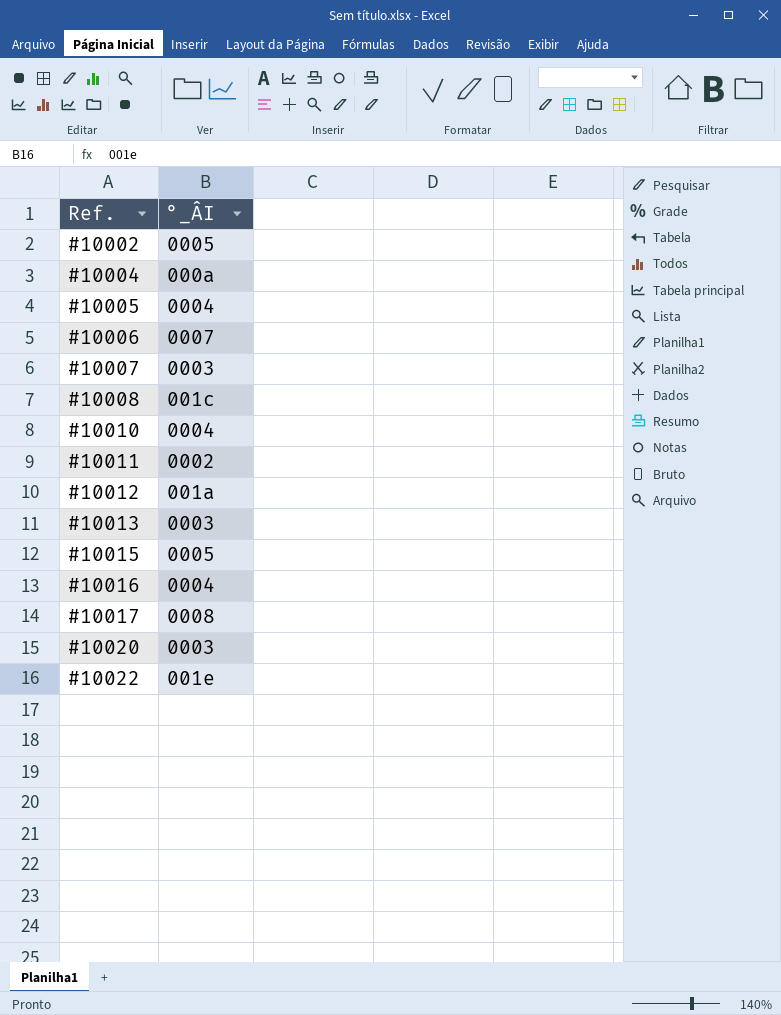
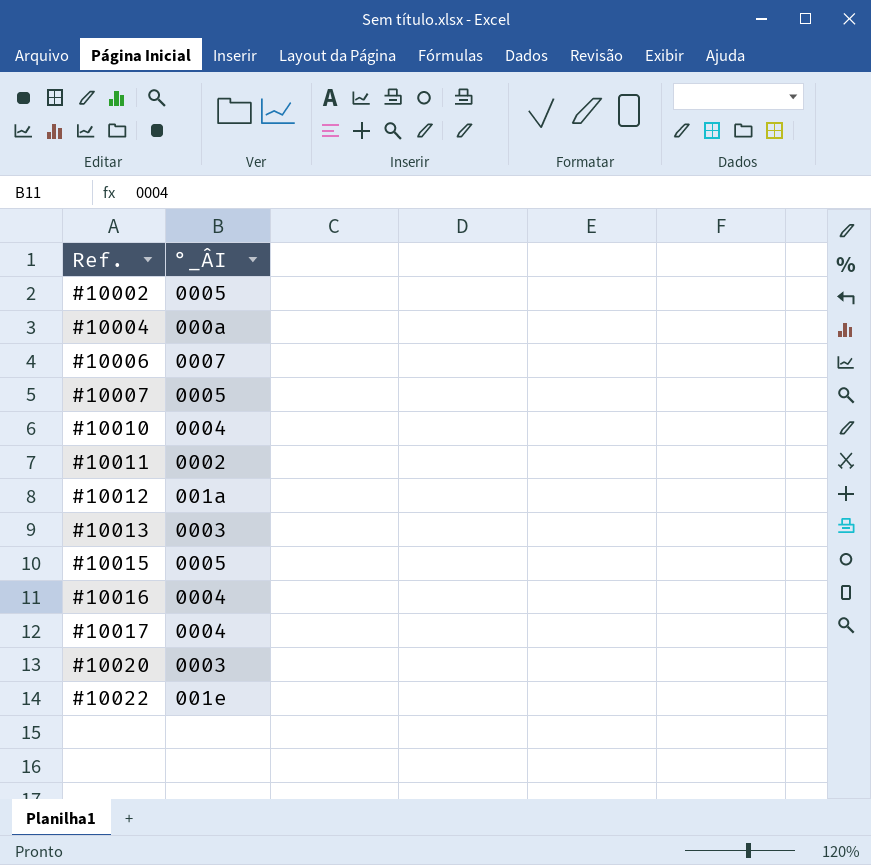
row #10005: 0004 -> none
row #10008: 001c -> none
#10007 | °_ÂI: 0003 -> 0005
#10017 | °_ÂI: 0008 -> 0004

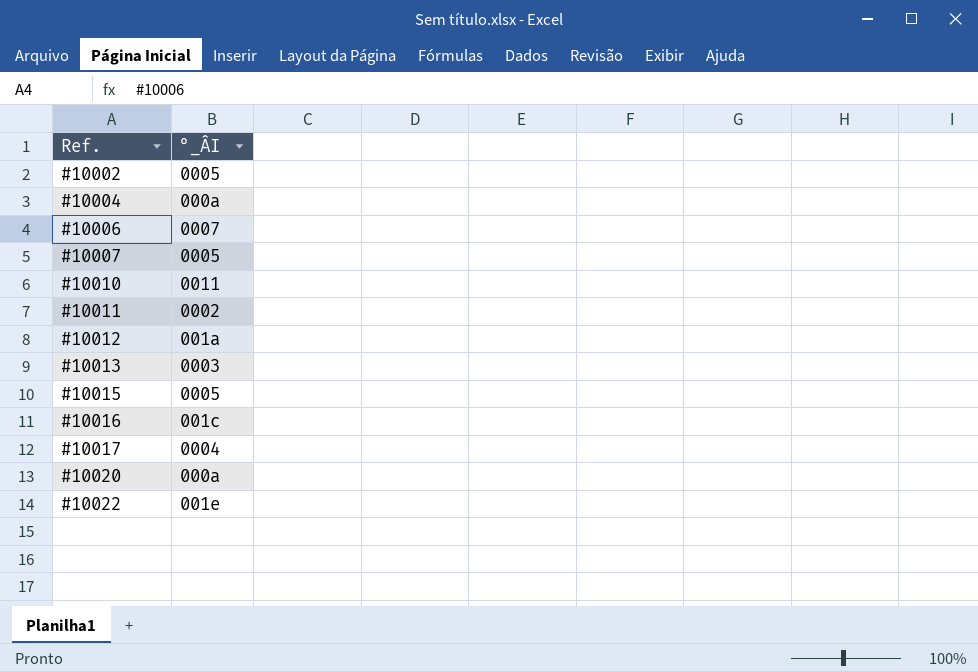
#10010 | °_ÂI: 0004 -> 0011
#10016 | °_ÂI: 0004 -> 001c
#10020 | °_ÂI: 0003 -> 000a

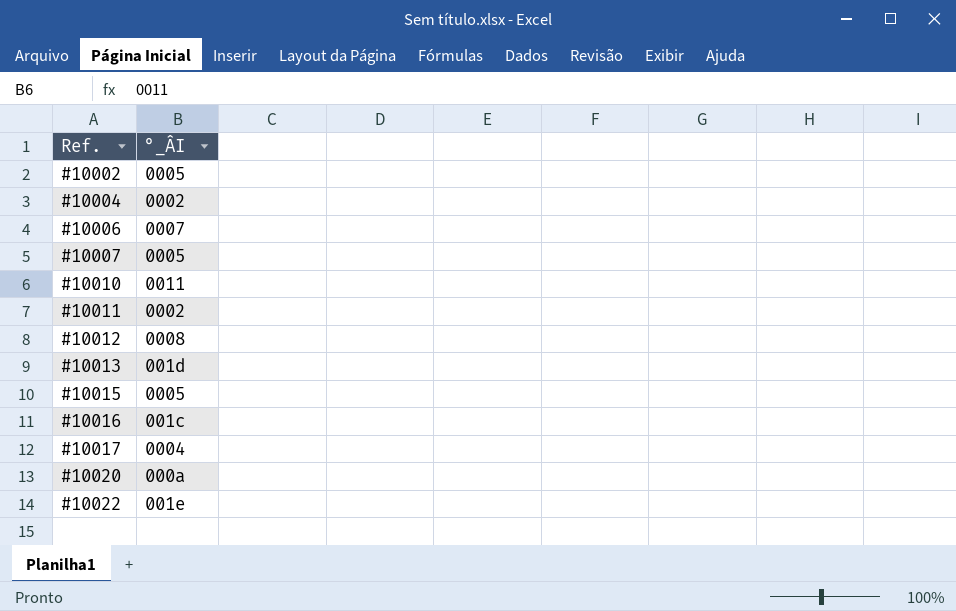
#10004 | °_ÂI: 000a -> 0002
#10012 | °_ÂI: 001a -> 0008
#10013 | °_ÂI: 0003 -> 001d

